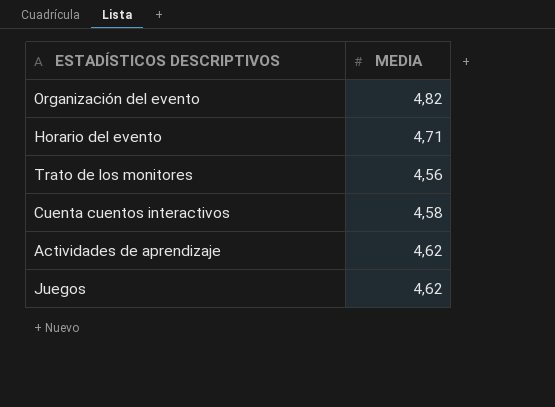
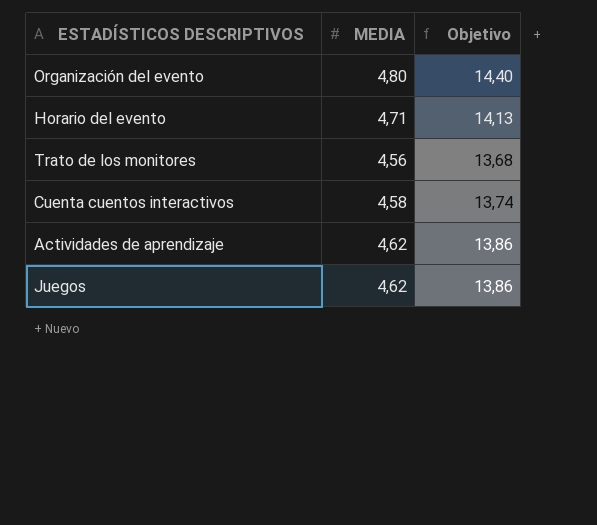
column Objetivo | formula: none -> [MEDIA] * 3
Organización del evento | MEDIA: 4,82 -> 4,80

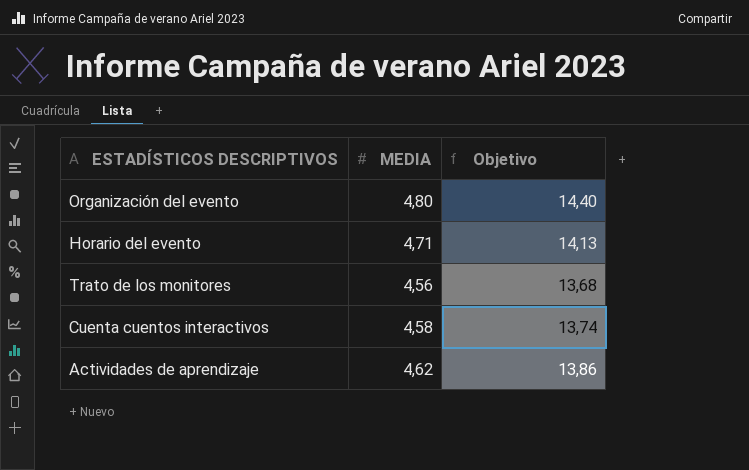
row Juegos: 4,62 | 13,86 -> none

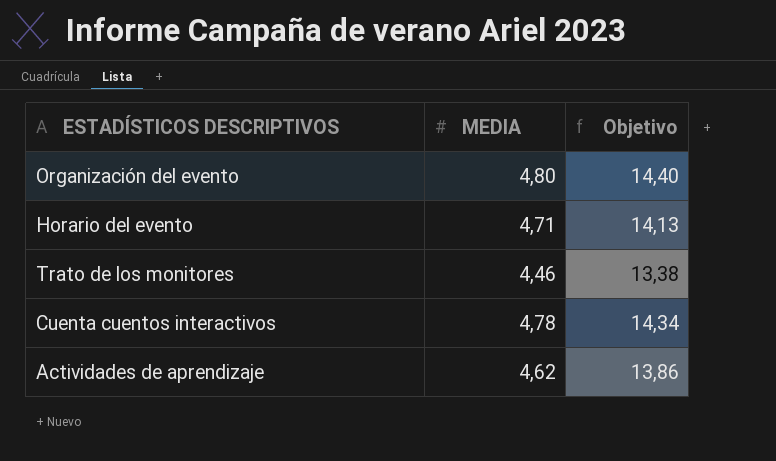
Trato de los monitores | MEDIA: 4,56 -> 4,46
Trato de los monitores | Objetivo: 13,68 -> 13,38
Cuenta cuentos interactivos | MEDIA: 4,58 -> 4,78
Cuenta cuentos interactivos | Objetivo: 13,74 -> 14,34

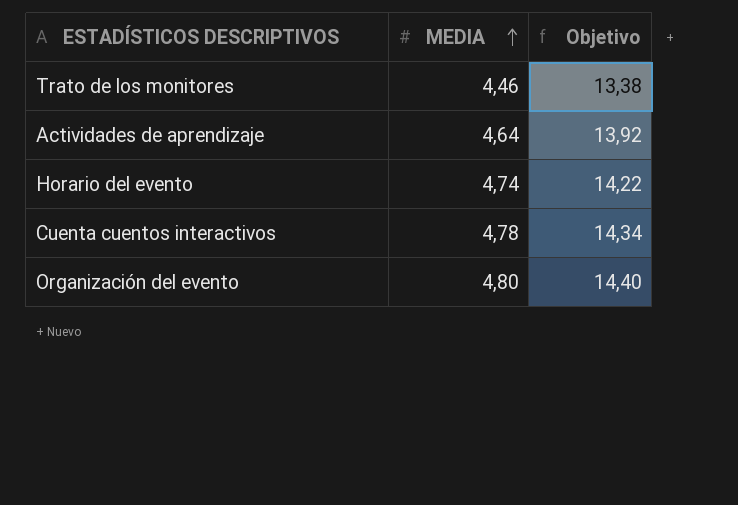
row order: none -> MEDIA ascending
Actividades de aprendizaje | MEDIA: 4,62 -> 4,64
Actividades de aprendizaje | Objetivo: 13,86 -> 13,92
Horario del evento | MEDIA: 4,71 -> 4,74
Horario del evento | Objetivo: 14,13 -> 14,22

